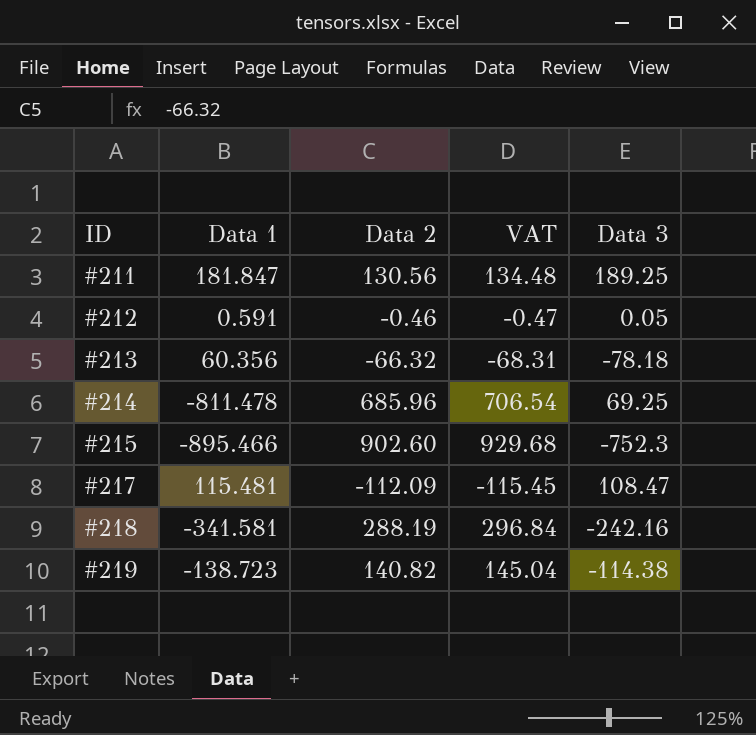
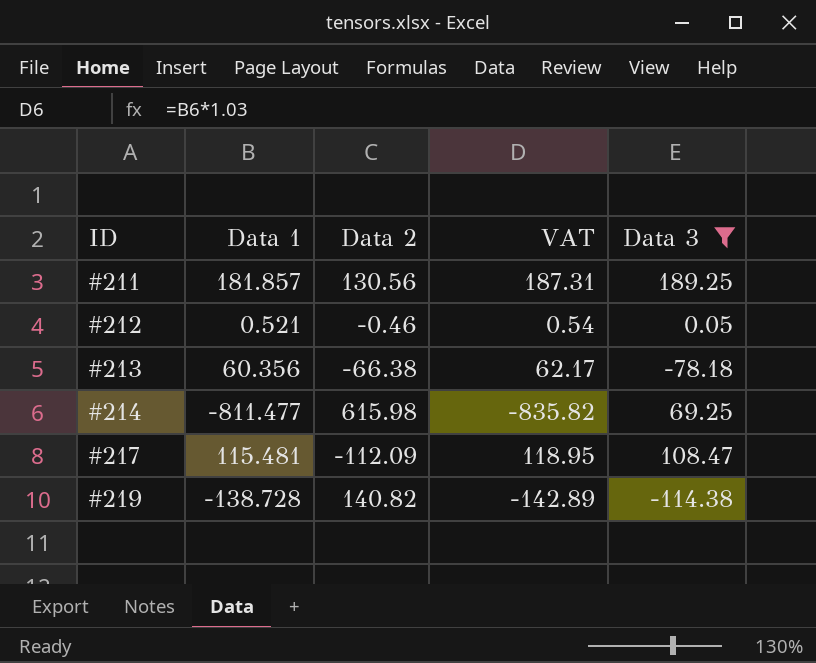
filter: none -> Data 3 >= -114.38
column VAT | formula: [Data 2] * 1.03 -> [Data 1] * 1.03
#211 | Data 1: 181.847 -> 181.857
#212 | Data 1: 0.591 -> 0.521
#213 | Data 2: -66.32 -> -66.38
#214 | Data 1: -811.478 -> -811.477
#214 | Data 2: 685.96 -> 615.98
#219 | Data 1: -138.723 -> -138.728

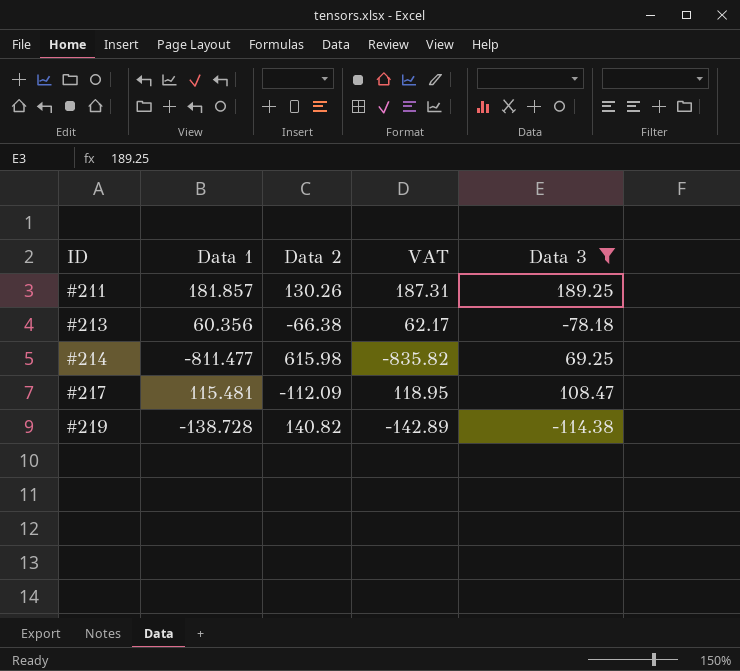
row #212: 0.521 | -0.46 | 0.54 | 0.05 -> none
#211 | Data 2: 130.56 -> 130.26

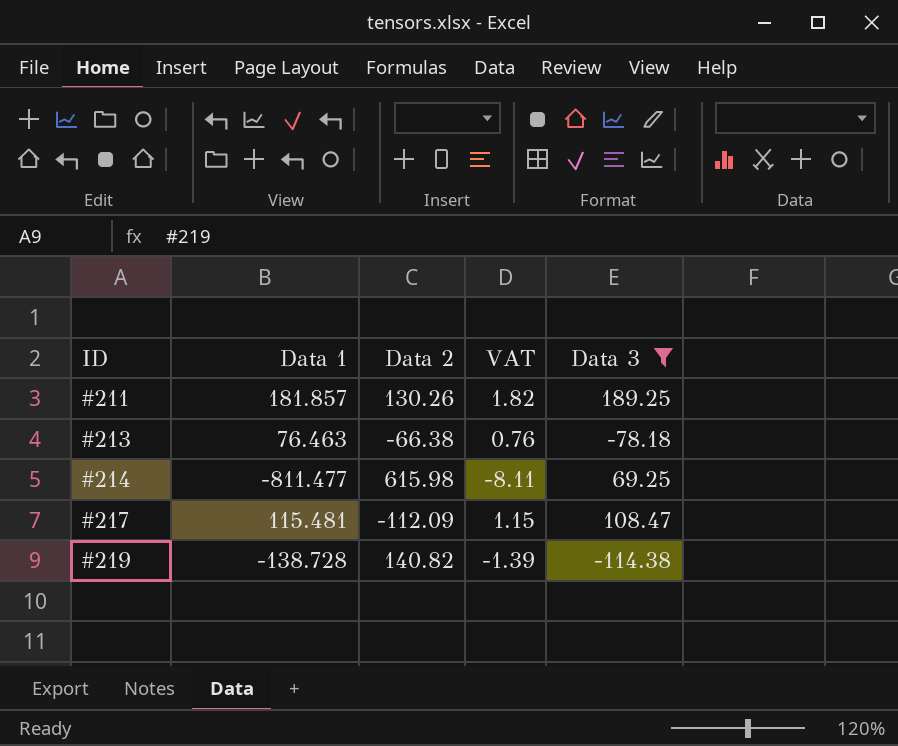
column VAT | formula: [Data 1] * 1.03 -> [Data 1] * 0.01
#213 | Data 1: 60.356 -> 76.463

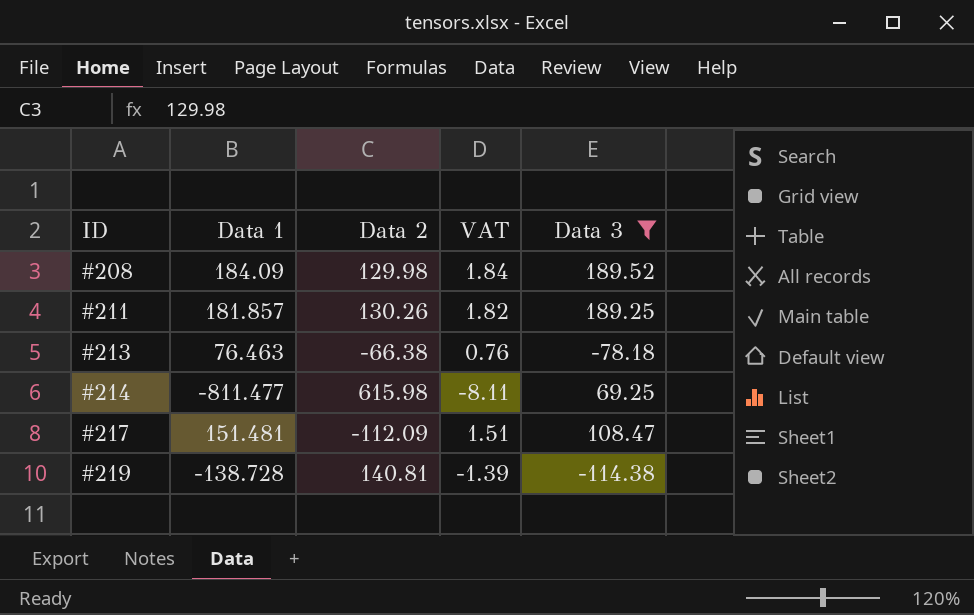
row #208: none -> 184.09 | 129.98 | 1.84 | 189.52
#217 | Data 1: 115.481 -> 151.481
#217 | VAT: 1.15 -> 1.51
#219 | Data 2: 140.82 -> 140.81

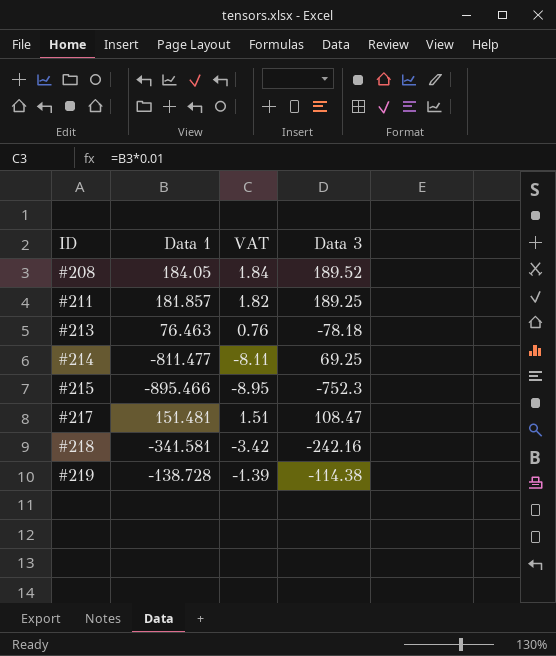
filter: Data 3 >= -114.38 -> none
column Data 2 | position: 3 -> none
#208 | Data 1: 184.09 -> 184.05

